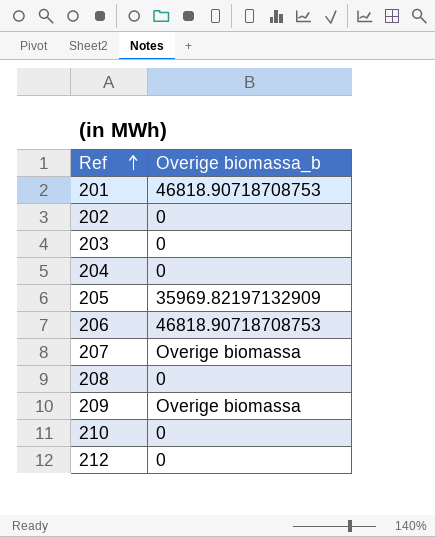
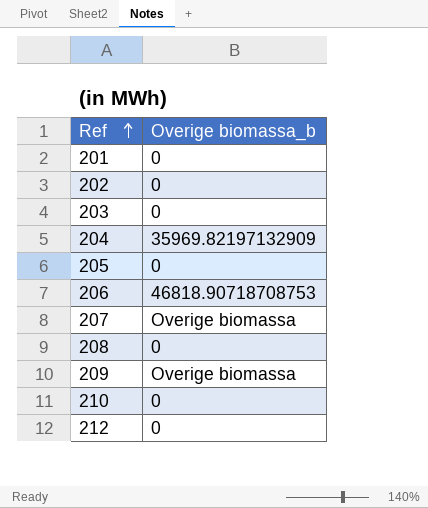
201 | Overige biomassa_b: 46818.90718708753 -> 0
204 | Overige biomassa_b: 0 -> 35969.82197132909
205 | Overige biomassa_b: 35969.82197132909 -> 0

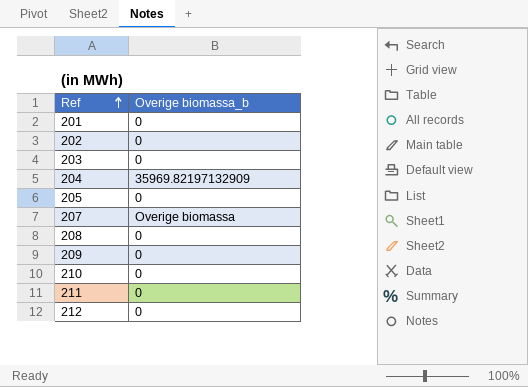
row 206: 46818.90718708753 -> none
209 | Overige biomassa_b: Overige biomassa -> 0
row 211: none -> 0

